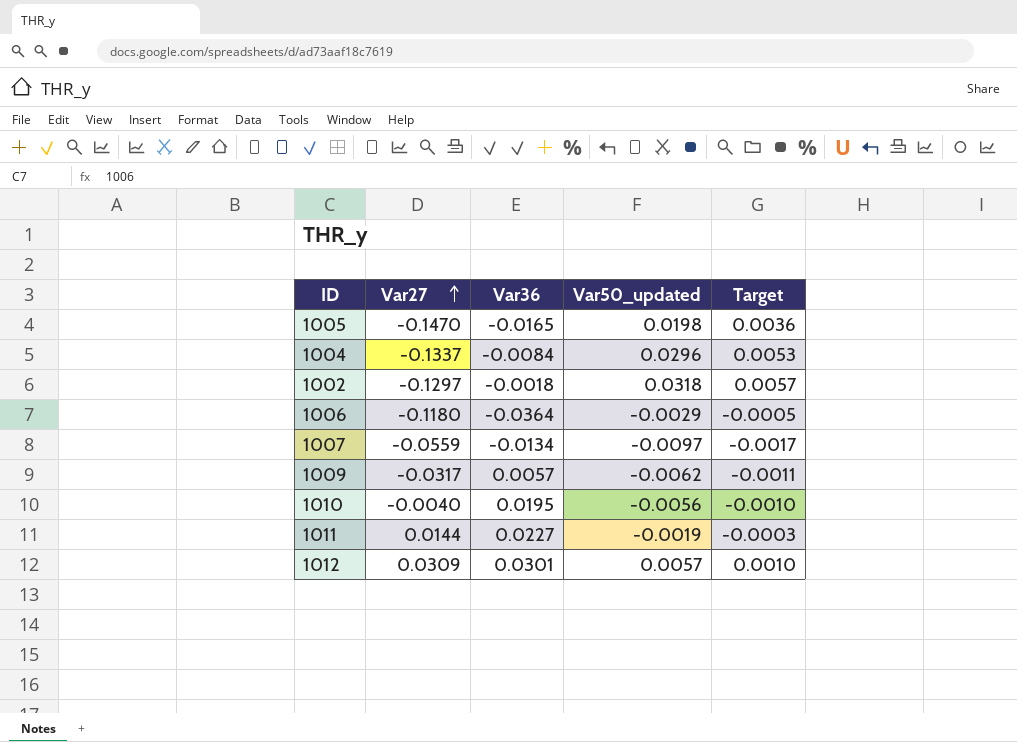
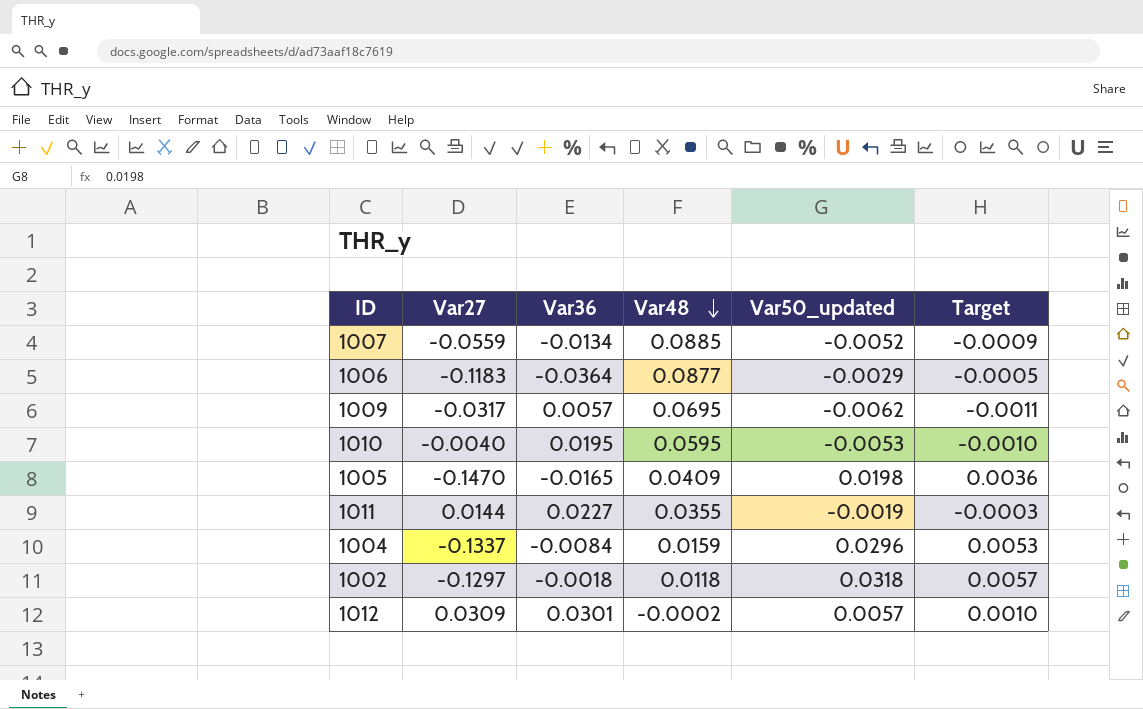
row order: Var27 ascending -> Var48 descending
column Var48 | position: none -> 4
1007 | Var50_updated: -0.0097 -> -0.0052
1007 | Target: -0.0017 -> -0.0009
1006 | Var27: -0.1180 -> -0.1183
1010 | Var50_updated: -0.0056 -> -0.0053

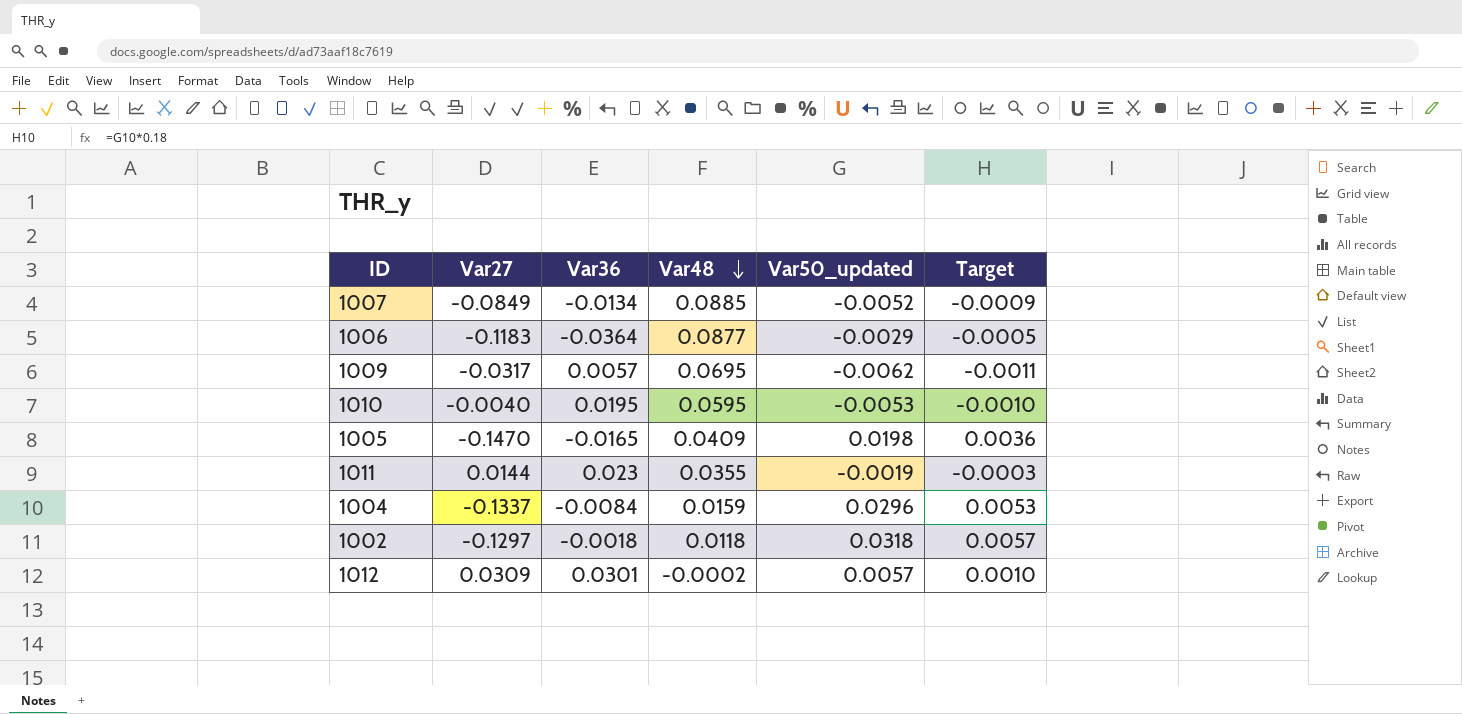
1007 | Var27: -0.0559 -> -0.0849
1011 | Var36: 0.0227 -> 0.023

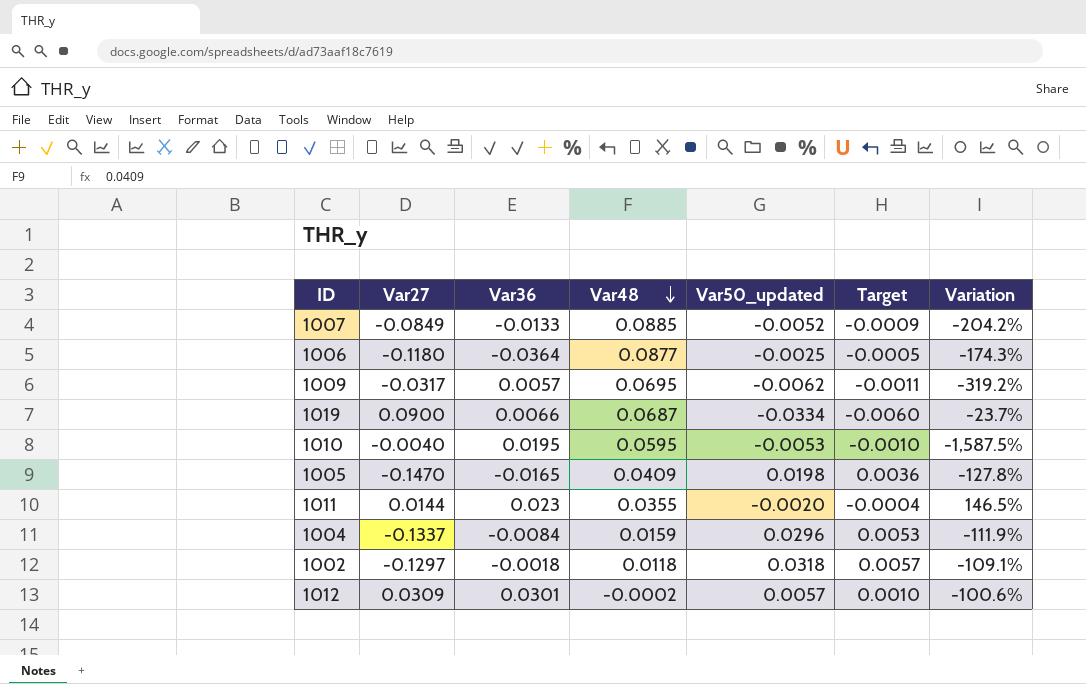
column Variation | formula: none -> ([Var48] - [Var27]) / [Var27]
1007 | Var36: -0.0134 -> -0.0133
1006 | Var27: -0.1183 -> -0.1180
1006 | Var50_updated: -0.0029 -> -0.0025
row 1019: none -> 0.0900 | 0.0066 | 0.0687 | -0.0334 | -0.0060 | -23.7%
1011 | Var50_updated: -0.0019 -> -0.0020
1011 | Target: -0.0003 -> -0.0004

